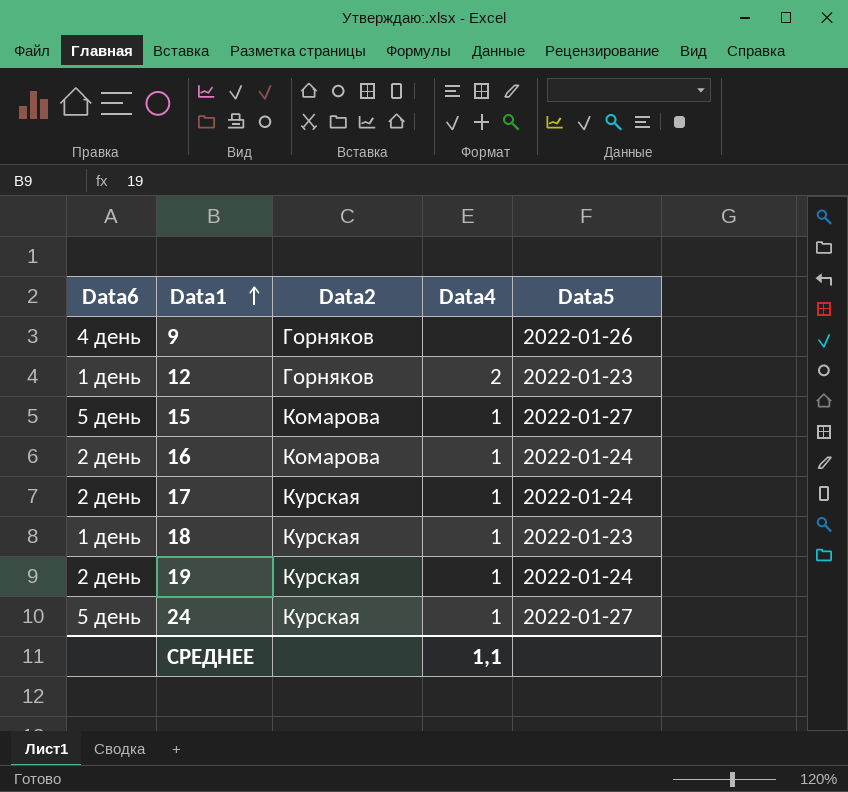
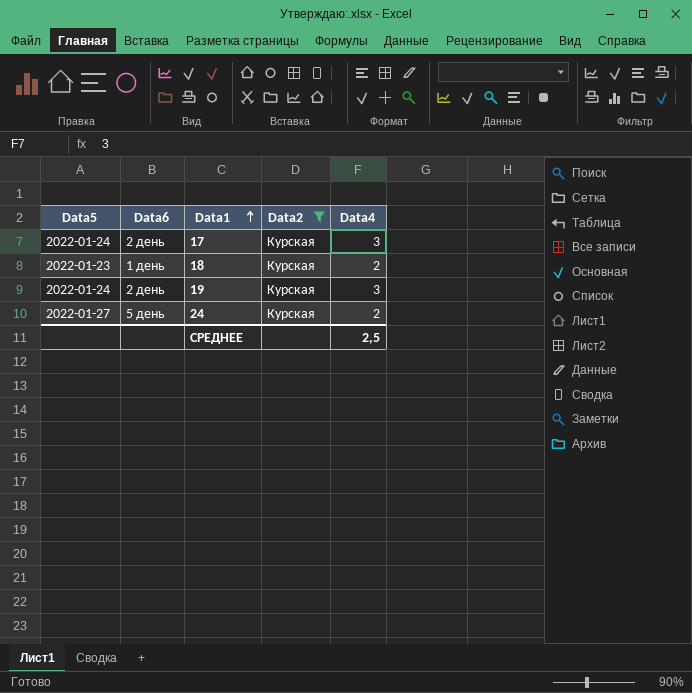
filter: none -> Data2 = Курская
column Data5 | position: 5 -> 1
17 | Data4: 1 -> 3
18 | Data4: 1 -> 2
19 | Data4: 1 -> 3
24 | Data4: 1 -> 2
СРЕДНЕЕ | Data4: 1,1 -> 2,5

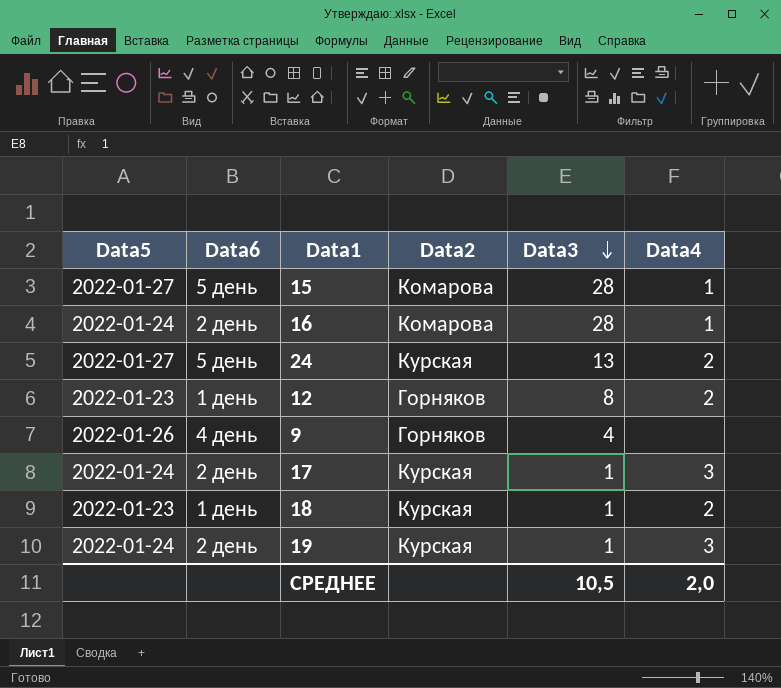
filter: Data2 = Курская -> none
row order: Data1 ascending -> Data3 descending
column Data3 | position: none -> 5
СРЕДНЕЕ | Data4: 2,5 -> 2,0

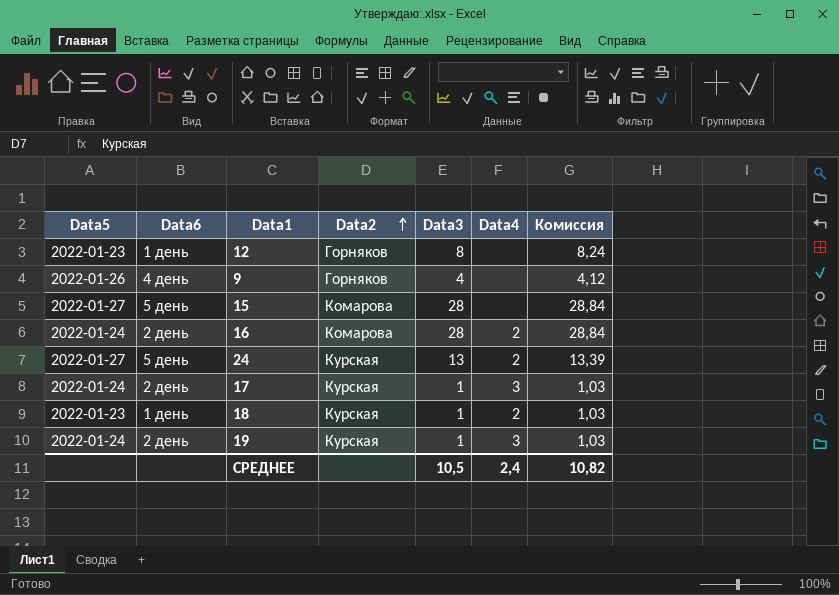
row order: Data3 descending -> Data2 ascending
column Комиссия | formula: none -> [Data3] * 1,03
12 | Data4: 2 -> none
15 | Data4: 1 -> none
16 | Data4: 1 -> 2
СРЕДНЕЕ | Data4: 2,0 -> 2,4

